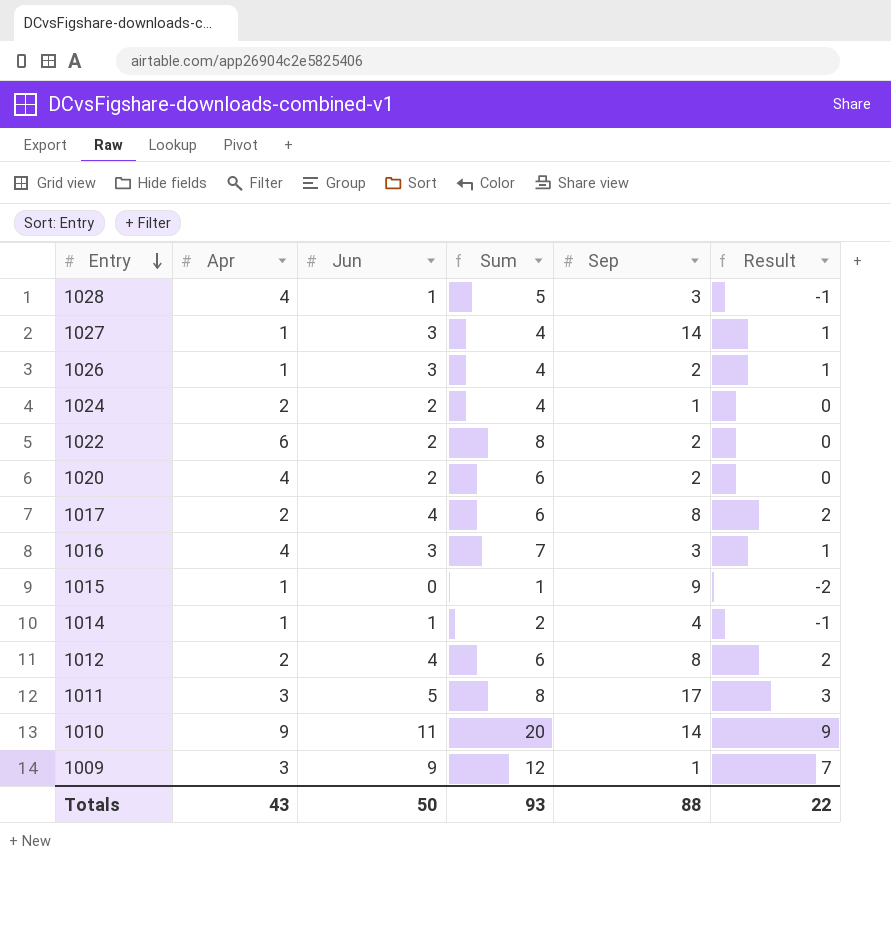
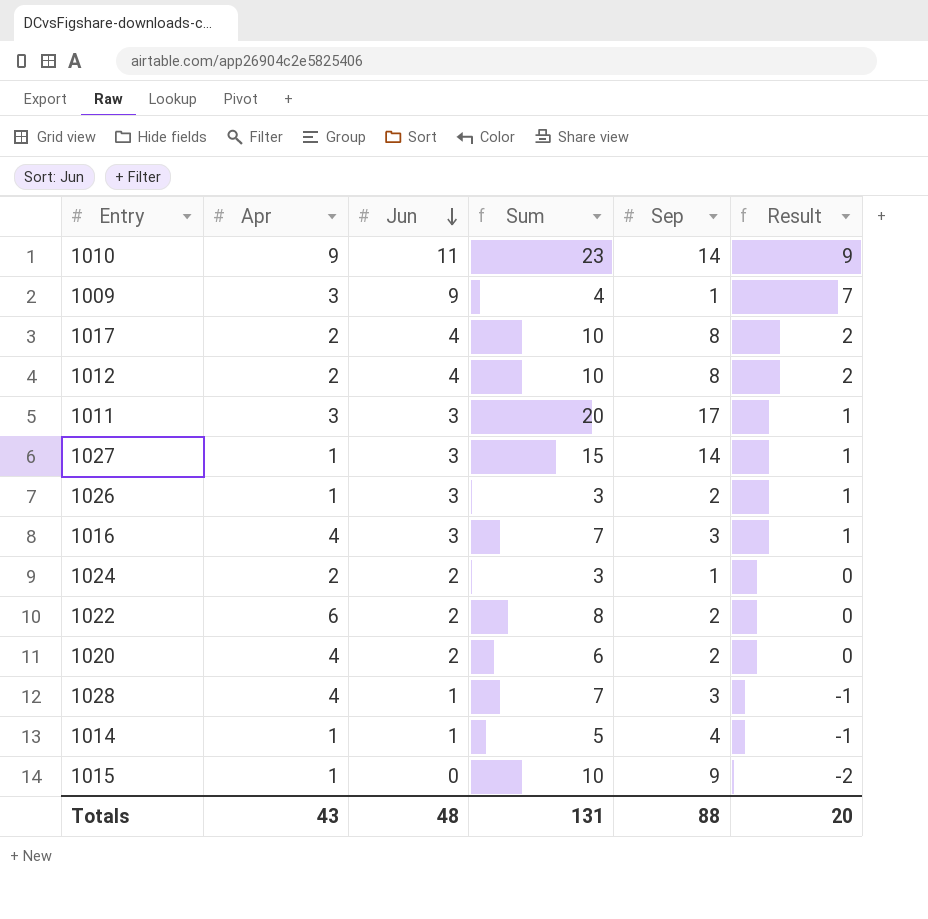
row order: Entry descending -> Jun descending
column Sum | formula: [Apr] + [Jun] -> [Apr] + [Sep]
1011 | Jun: 5 -> 3
1011 | Result: 3 -> 1
Totals | Jun: 50 -> 48
Totals | Sum: 93 -> 131
Totals | Result: 22 -> 20

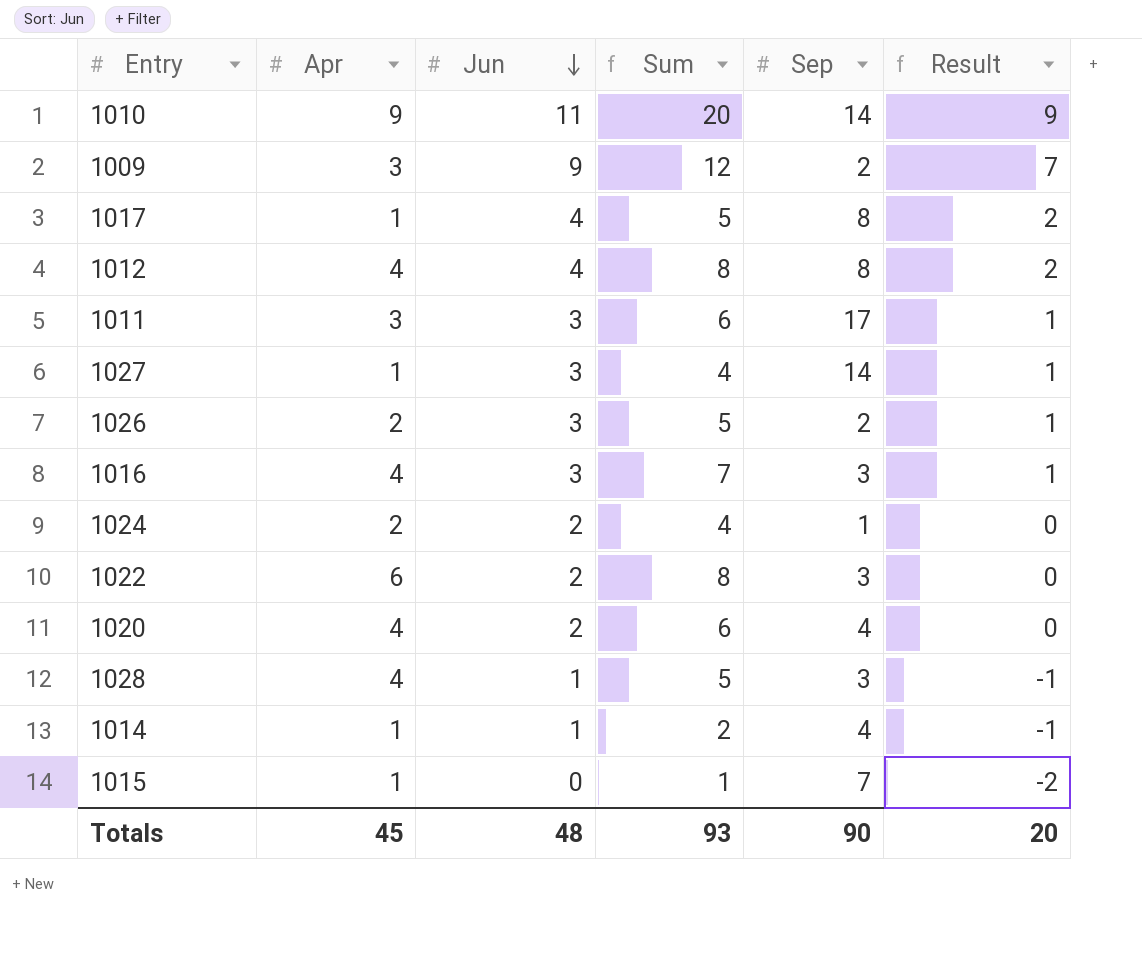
column Sum | formula: [Apr] + [Sep] -> [Apr] + [Jun]
1009 | Sep: 1 -> 2
1017 | Apr: 2 -> 1
1012 | Apr: 2 -> 4
1026 | Apr: 1 -> 2
1022 | Sep: 2 -> 3
1020 | Sep: 2 -> 4
1015 | Sep: 9 -> 7
Totals | Apr: 43 -> 45
Totals | Sum: 131 -> 93
Totals | Sep: 88 -> 90

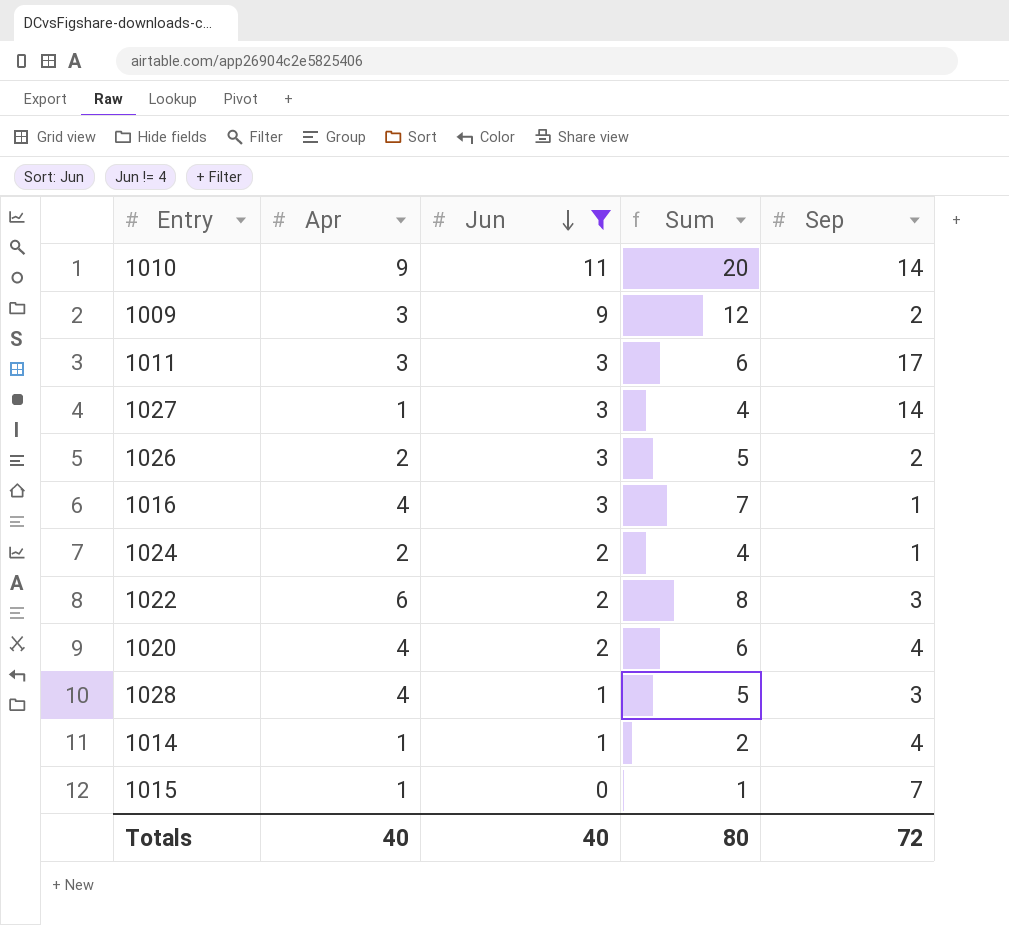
filter: none -> Jun != 4
column Result | formula: [Jun] - 2 -> none
1016 | Sep: 3 -> 1
Totals | Apr: 45 -> 40
Totals | Jun: 48 -> 40
Totals | Sum: 93 -> 80
Totals | Sep: 90 -> 72

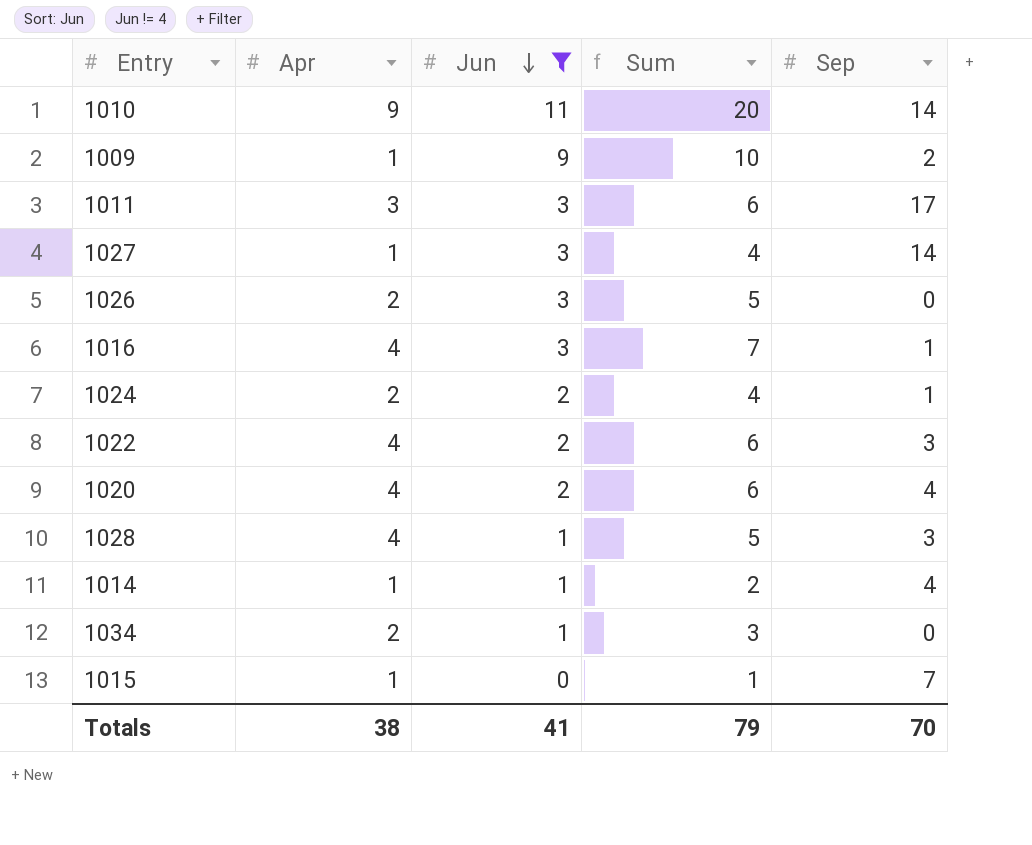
1009 | Apr: 3 -> 1
1009 | Sum: 12 -> 10
1026 | Sep: 2 -> 0
1022 | Apr: 6 -> 4
1022 | Sum: 8 -> 6
row 1034: none -> 2 | 1 | 3 | 0
Totals | Apr: 40 -> 38
Totals | Jun: 40 -> 41
Totals | Sum: 80 -> 79
Totals | Sep: 72 -> 70

